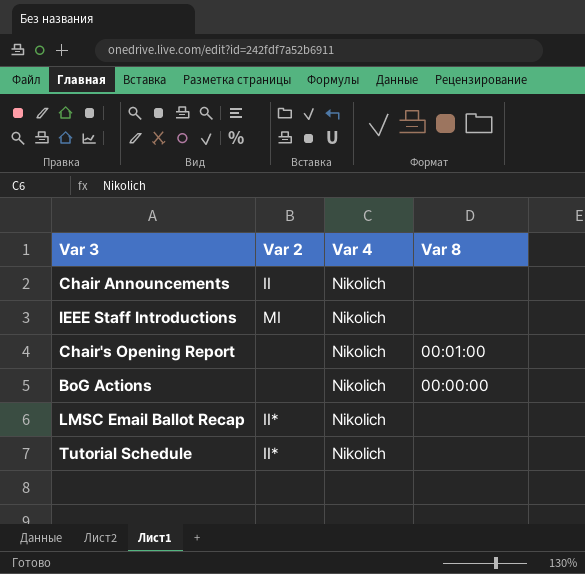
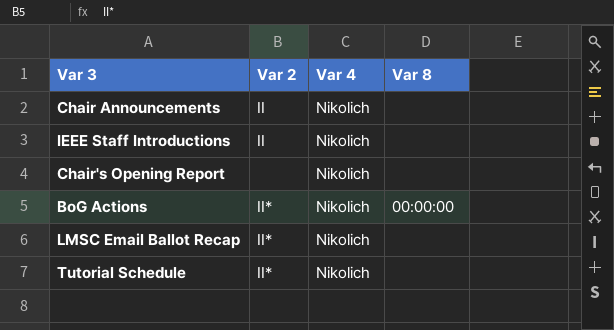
IEEE Staff Introductions | Var 2: MI -> II
Chair's Opening Report | Var 8: 00:01:00 -> none
BoG Actions | Var 2: none -> II*

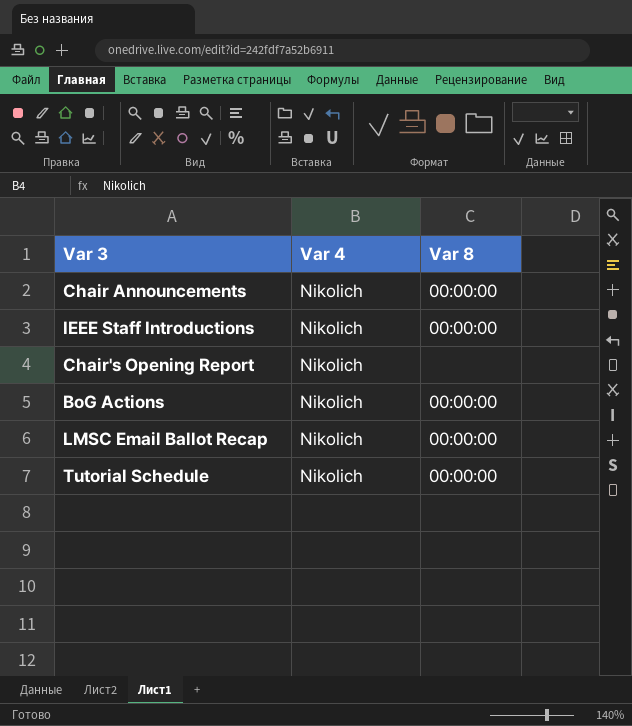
column Var 2 | position: 2 -> none
Chair Announcements | Var 8: none -> 00:00:00
IEEE Staff Introductions | Var 8: none -> 00:00:00
LMSC Email Ballot Recap | Var 8: none -> 00:00:00
Tutorial Schedule | Var 8: none -> 00:00:00

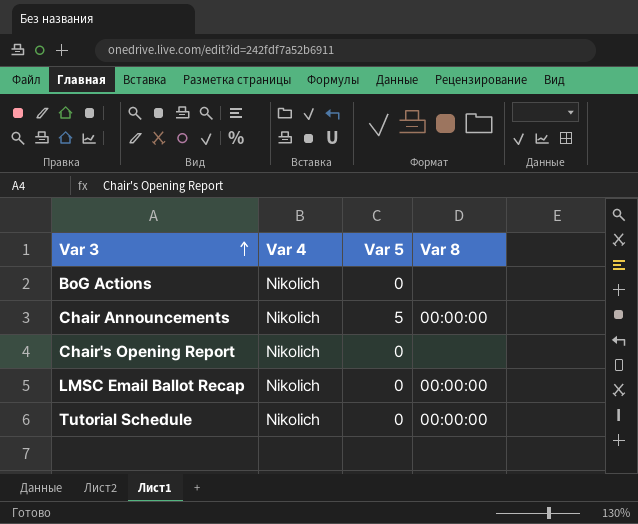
row order: none -> Var 3 ascending
column Var 5 | position: none -> 3
row IEEE Staff Introductions: Nikolich | 00:00:00 -> none
BoG Actions | Var 8: 00:00:00 -> none

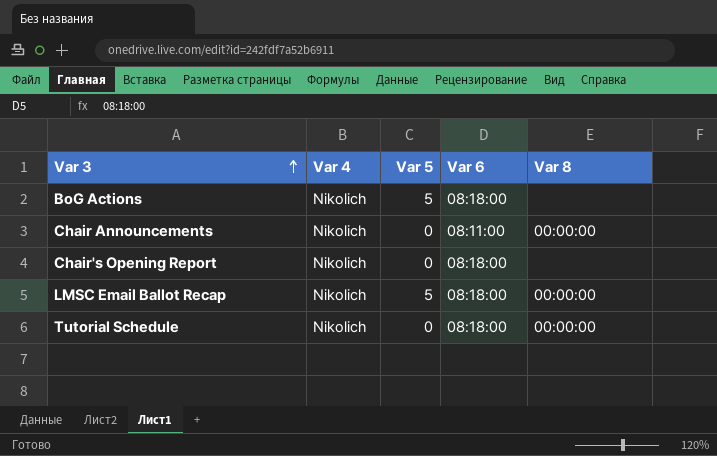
column Var 6 | position: none -> 4
BoG Actions | Var 5: 0 -> 5
Chair Announcements | Var 5: 5 -> 0
LMSC Email Ballot Recap | Var 5: 0 -> 5

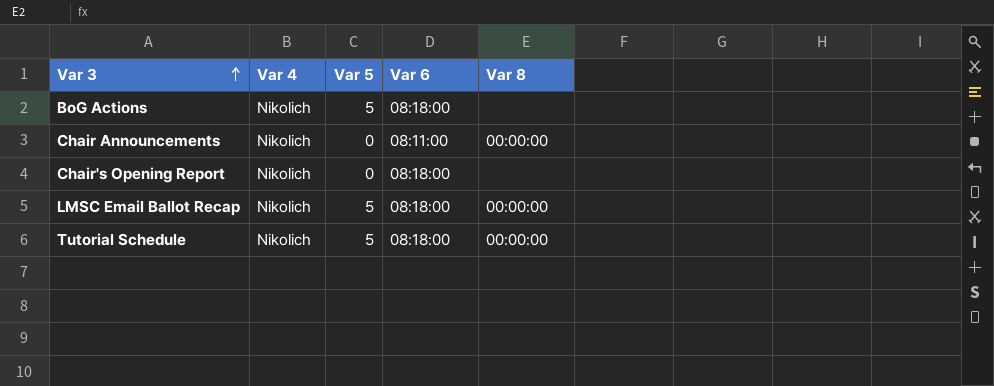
Tutorial Schedule | Var 5: 0 -> 5

